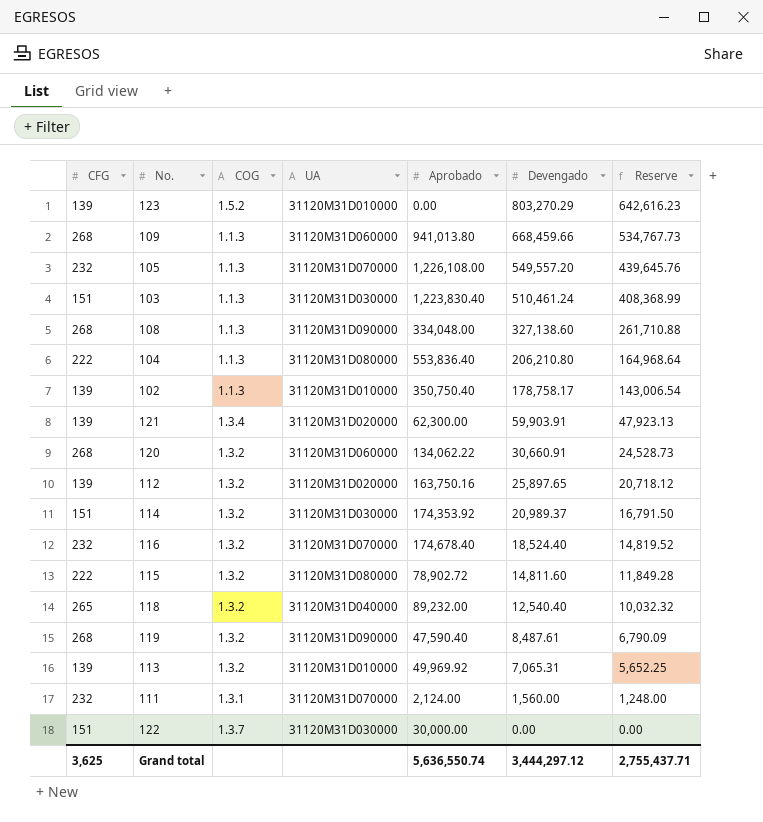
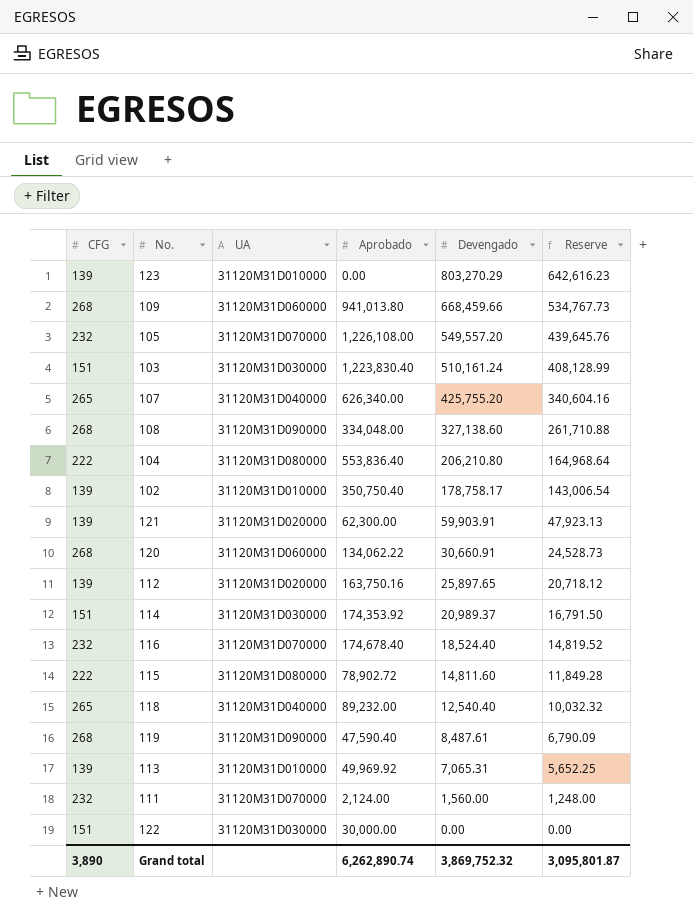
column COG | position: 3 -> none
103 | Devengado: 510,461.24 -> 510,161.24
103 | Reserve: 408,368.99 -> 408,128.99
row 107: none -> 265 | 31120M31D040000 | 626,340.00 | 425,755.20 | 340,604.16
Grand total | CFG: 3,625 -> 3,890
Grand total | Aprobado: 5,636,550.74 -> 6,262,890.74
Grand total | Devengado: 3,444,297.12 -> 3,869,752.32
Grand total | Reserve: 2,755,437.71 -> 3,095,801.87

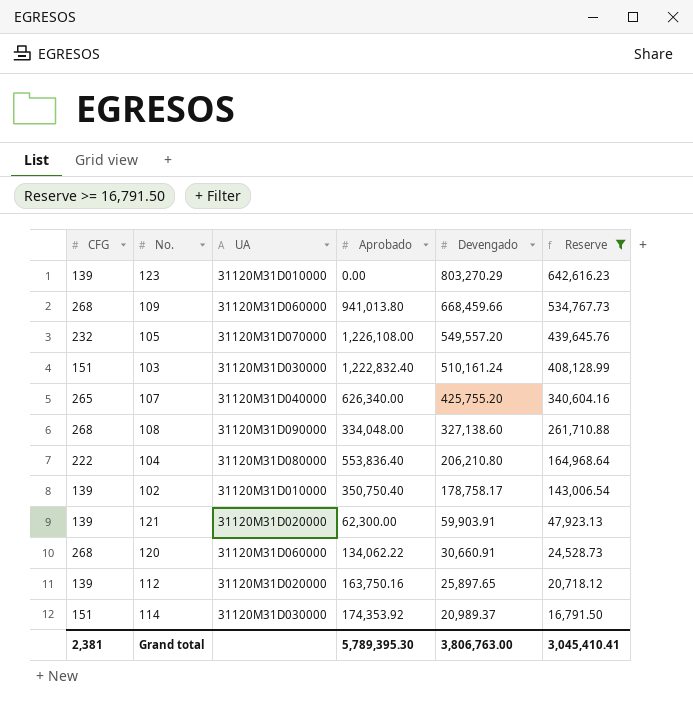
filter: none -> Reserve >= 16,791.50
103 | Aprobado: 1,223,830.40 -> 1,222,832.40
Grand total | CFG: 3,890 -> 2,381
Grand total | Aprobado: 6,262,890.74 -> 5,789,395.30
Grand total | Devengado: 3,869,752.32 -> 3,806,763.00
Grand total | Reserve: 3,095,801.87 -> 3,045,410.41

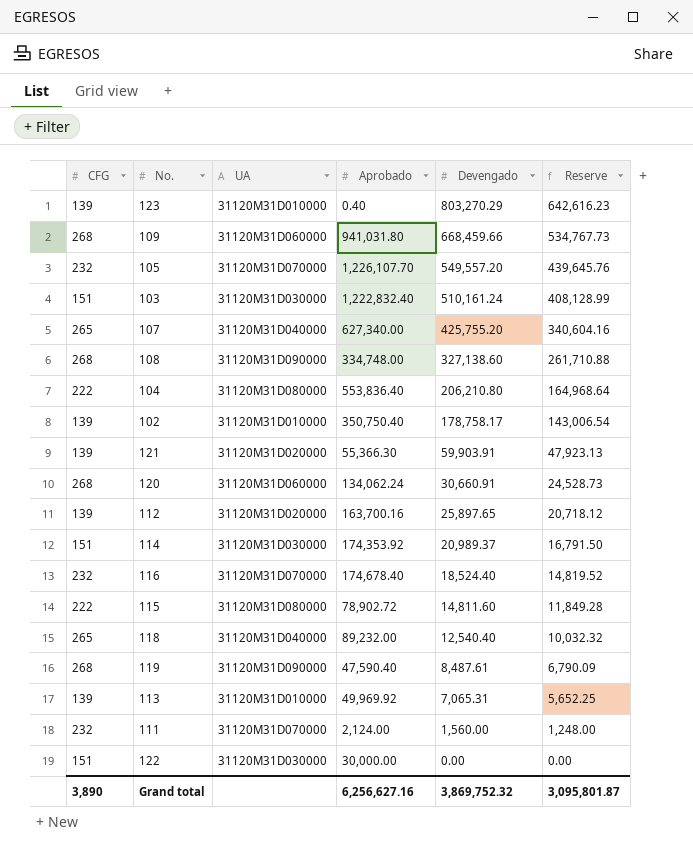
filter: Reserve >= 16,791.50 -> none
123 | Aprobado: 0.00 -> 0.40
109 | Aprobado: 941,013.80 -> 941,031.80
105 | Aprobado: 1,226,108.00 -> 1,226,107.70
107 | Aprobado: 626,340.00 -> 627,340.00
108 | Aprobado: 334,048.00 -> 334,748.00
121 | Aprobado: 62,300.00 -> 55,366.30
120 | Aprobado: 134,062.22 -> 134,062.24
112 | Aprobado: 163,750.16 -> 163,700.16
Grand total | CFG: 2,381 -> 3,890
Grand total | Aprobado: 5,789,395.30 -> 6,256,627.16
Grand total | Devengado: 3,806,763.00 -> 3,869,752.32
Grand total | Reserve: 3,045,410.41 -> 3,095,801.87

